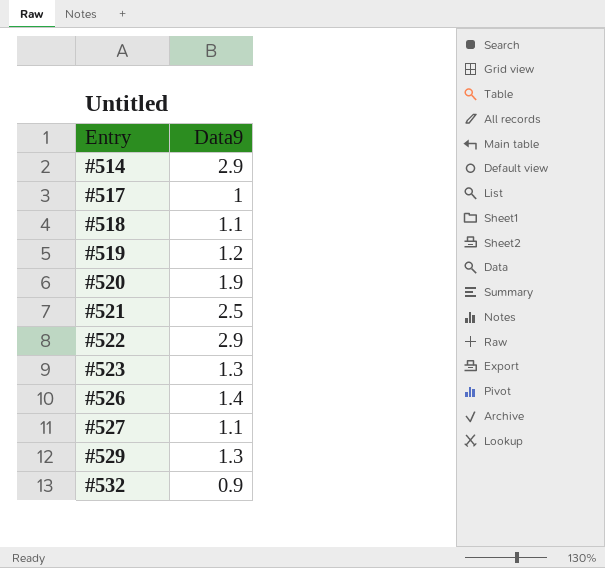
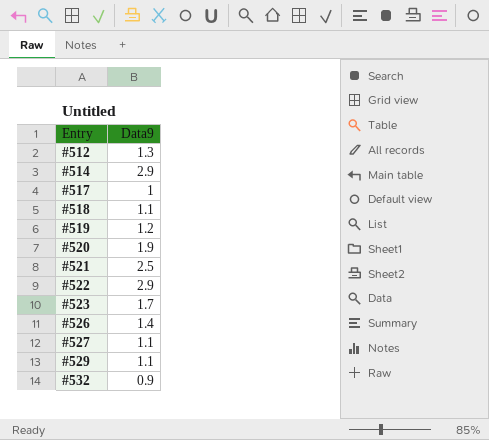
row #512: none -> 1.3
#523 | Data9: 1.3 -> 1.7
#529 | Data9: 1.3 -> 1.1

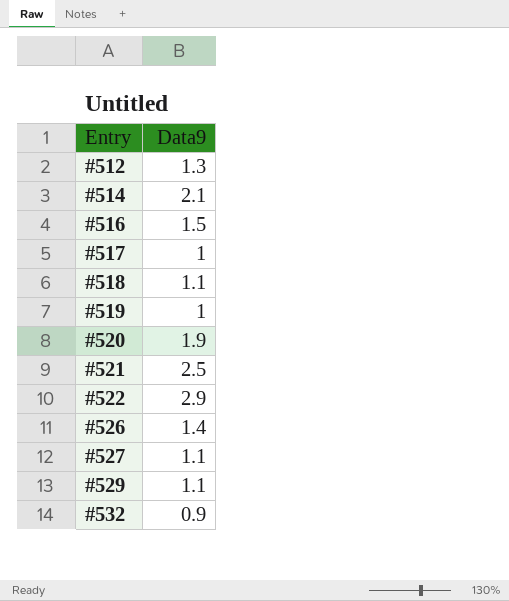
row #523: 1.7 -> none
#514 | Data9: 2.9 -> 2.1
row #516: none -> 1.5
#519 | Data9: 1.2 -> 1

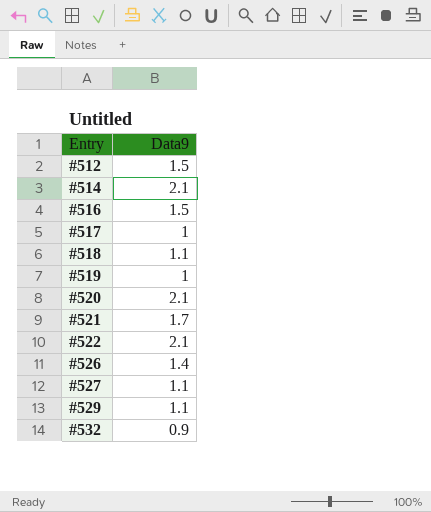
#512 | Data9: 1.3 -> 1.5
#520 | Data9: 1.9 -> 2.1
#521 | Data9: 2.5 -> 1.7
#522 | Data9: 2.9 -> 2.1

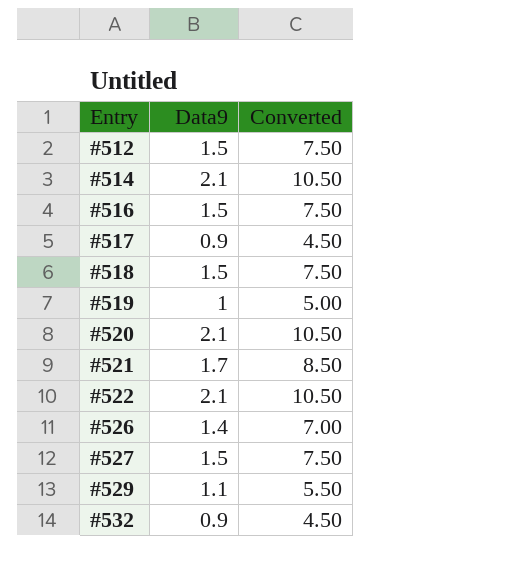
column Converted | formula: none -> [Data9] * 5
#517 | Data9: 1 -> 0.9
#518 | Data9: 1.1 -> 1.5
#527 | Data9: 1.1 -> 1.5

